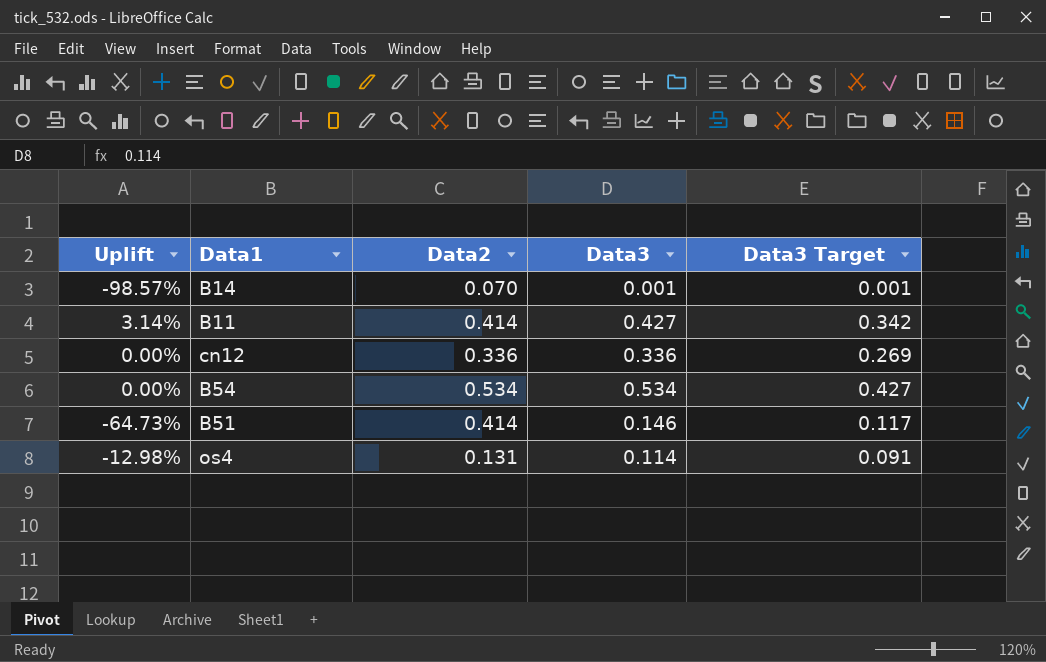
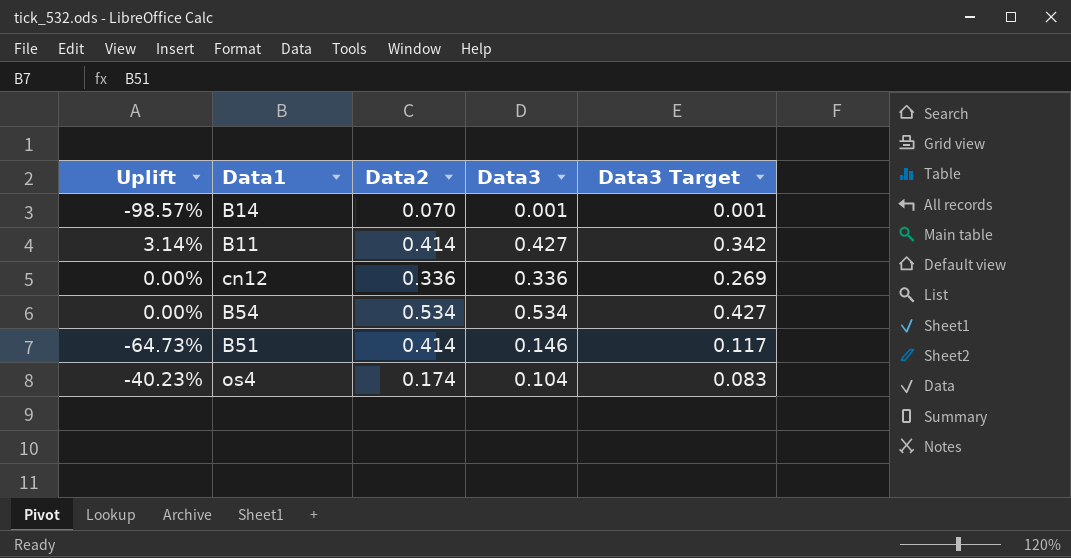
os4 | Uplift: -12.98% -> -40.23%
os4 | Data2: 0.131 -> 0.174
os4 | Data3: 0.114 -> 0.104
os4 | Data3 Target: 0.091 -> 0.083

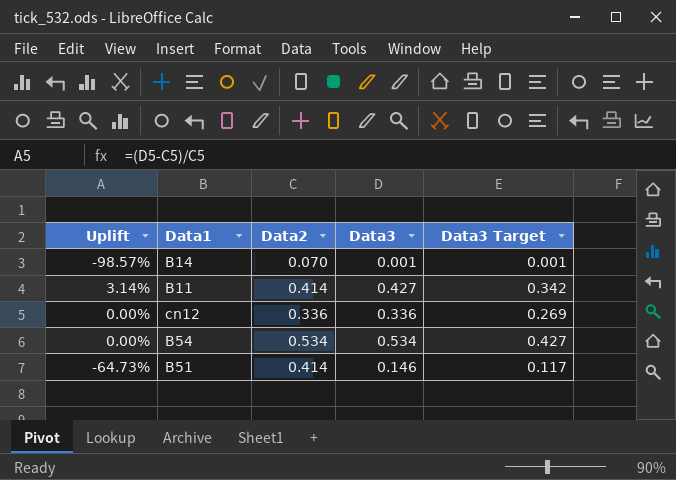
row os4: -40.23% | 0.174 | 0.104 | 0.083 -> none

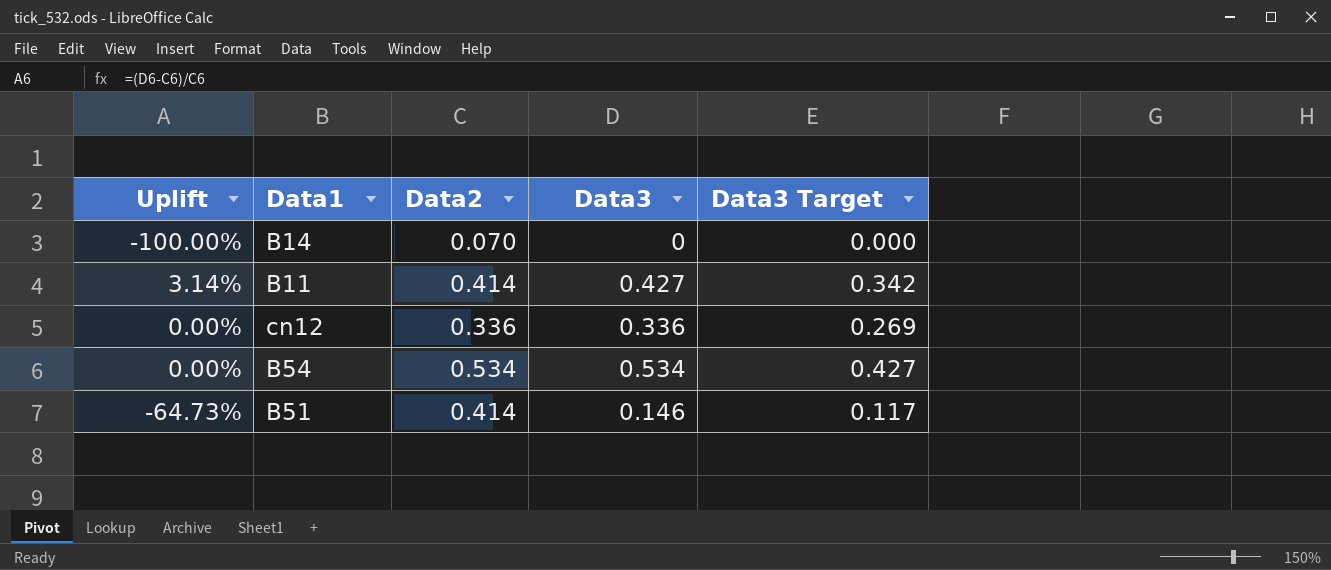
B14 | Uplift: -98.57% -> -100.00%
B14 | Data3: 0.001 -> 0
B14 | Data3 Target: 0.001 -> 0.000

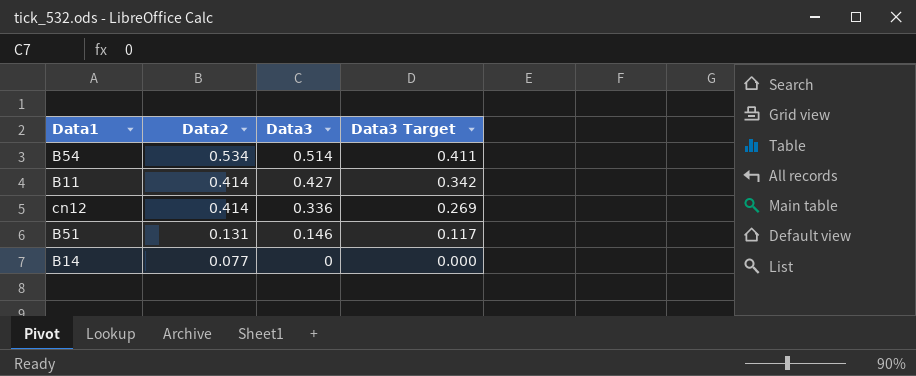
row order: none -> Data2 descending
column Uplift | formula: ([Data3] - [Data2]) / [Data2] -> none
B54 | Data3: 0.534 -> 0.514
B54 | Data3 Target: 0.427 -> 0.411
cn12 | Data2: 0.336 -> 0.414
B51 | Data2: 0.414 -> 0.131
B14 | Data2: 0.070 -> 0.077

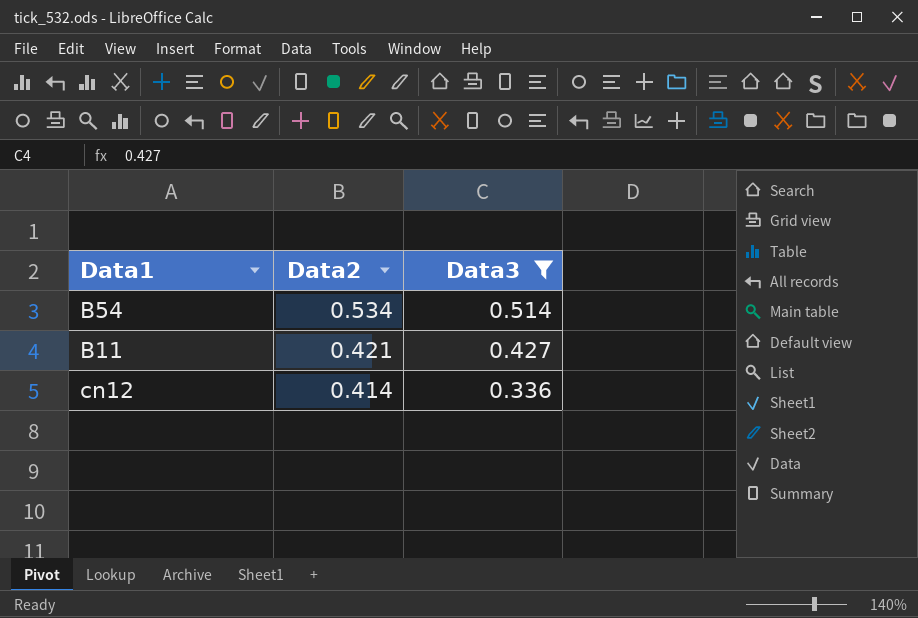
filter: none -> Data3 >= 0.336
column Data3 Target | formula: [Data3] * 0.8 -> none
B11 | Data2: 0.414 -> 0.421

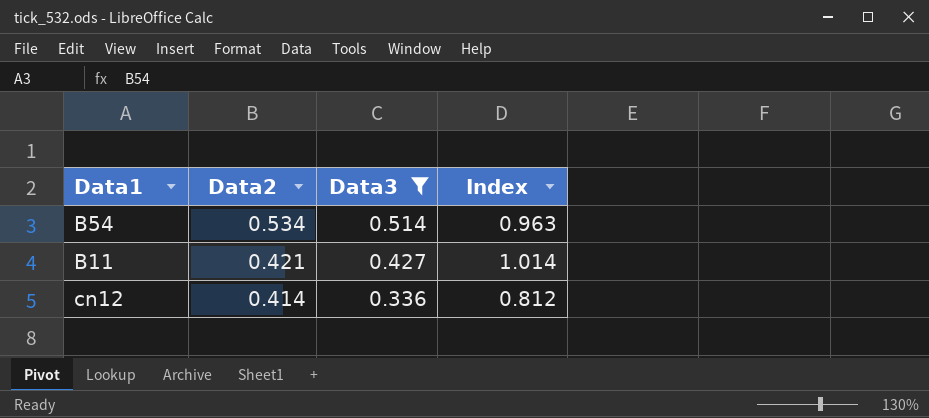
column Index | formula: none -> [Data3] / [Data2]

